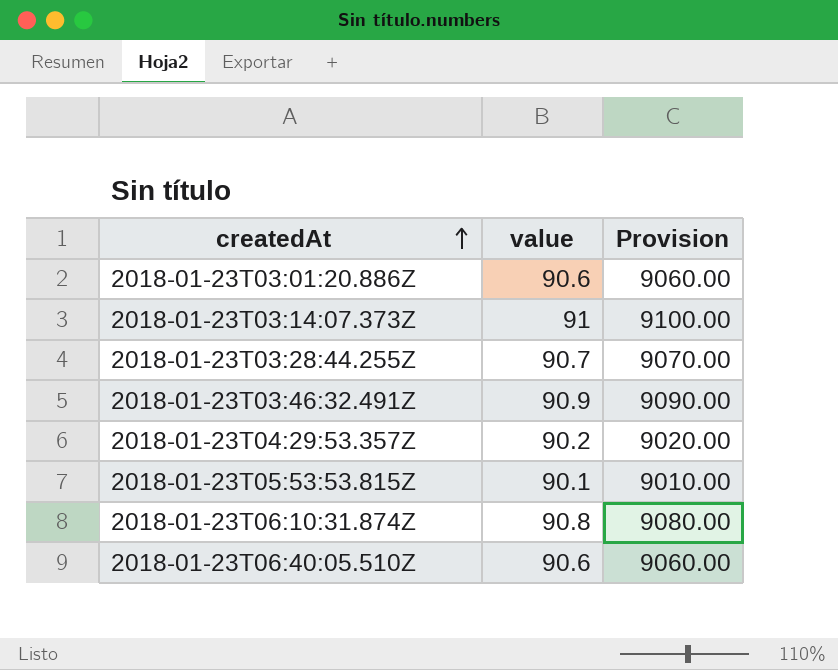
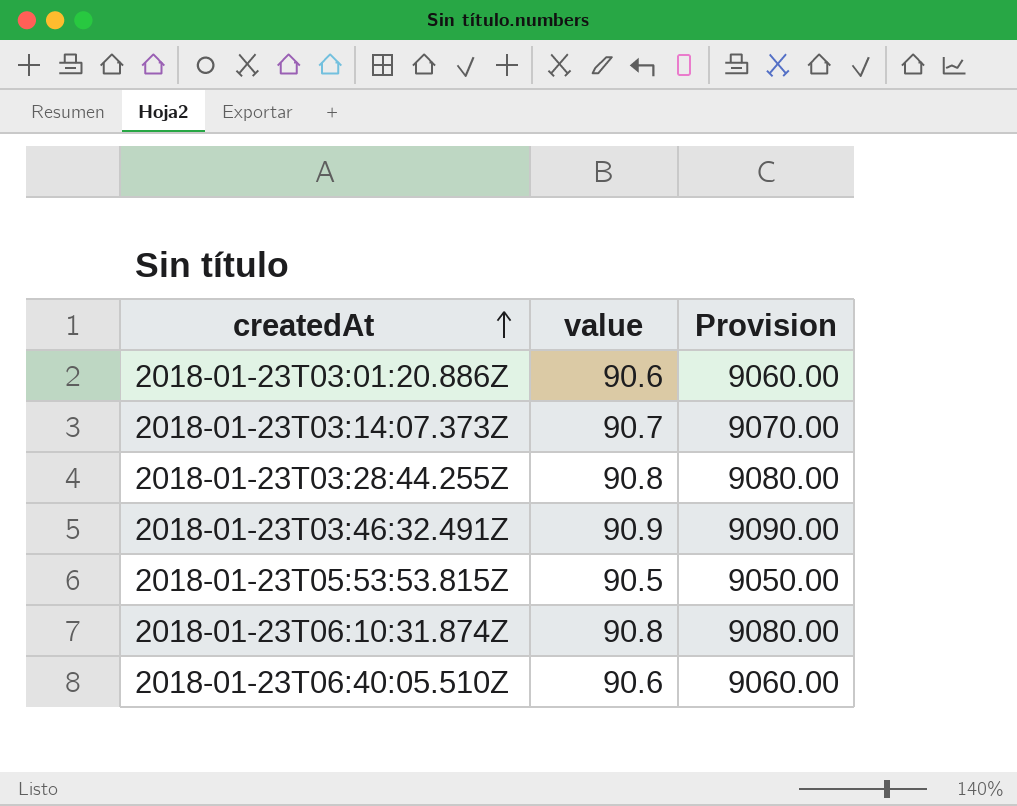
row 2018-01-23T04:29:53.357Z: 90.2 | 9020.00 -> none
2018-01-23T03:14:07.373Z | value: 91 -> 90.7
2018-01-23T03:14:07.373Z | Provision: 9100.00 -> 9070.00
2018-01-23T03:28:44.255Z | value: 90.7 -> 90.8
2018-01-23T03:28:44.255Z | Provision: 9070.00 -> 9080.00
2018-01-23T05:53:53.815Z | value: 90.1 -> 90.5
2018-01-23T05:53:53.815Z | Provision: 9010.00 -> 9050.00

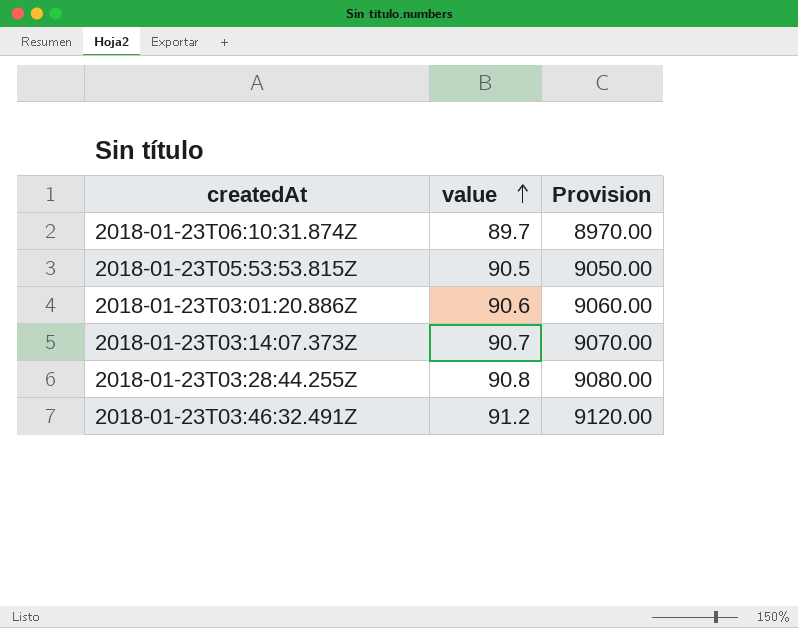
row order: createdAt ascending -> value ascending
row 2018-01-23T06:40:05.510Z: 90.6 | 9060.00 -> none
2018-01-23T06:10:31.874Z | value: 90.8 -> 89.7
2018-01-23T06:10:31.874Z | Provision: 9080.00 -> 8970.00
2018-01-23T03:46:32.491Z | value: 90.9 -> 91.2
2018-01-23T03:46:32.491Z | Provision: 9090.00 -> 9120.00

